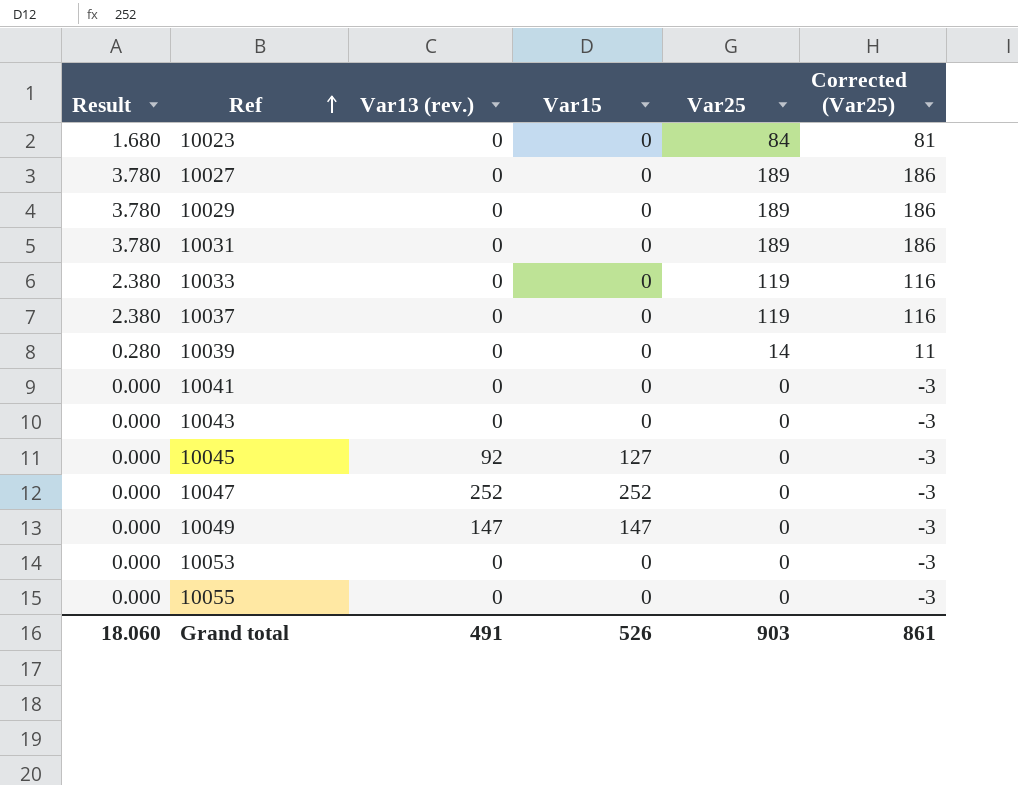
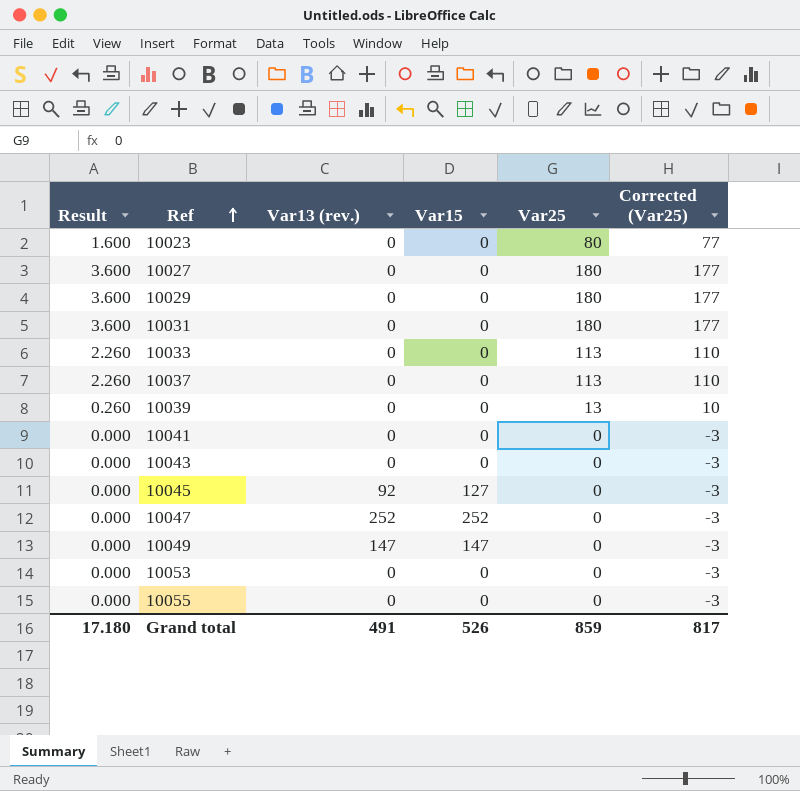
10023 | Result: 1.680 -> 1.600
10023 | Var25: 84 -> 80
10023 | Corrected (Var25): 81 -> 77
10027 | Result: 3.780 -> 3.600
10027 | Var25: 189 -> 180
10027 | Corrected (Var25): 186 -> 177
10029 | Result: 3.780 -> 3.600
10029 | Var25: 189 -> 180
10029 | Corrected (Var25): 186 -> 177
10031 | Result: 3.780 -> 3.600
10031 | Var25: 189 -> 180
10031 | Corrected (Var25): 186 -> 177
10033 | Result: 2.380 -> 2.260
10033 | Var25: 119 -> 113
10033 | Corrected (Var25): 116 -> 110
10037 | Result: 2.380 -> 2.260
10037 | Var25: 119 -> 113
10037 | Corrected (Var25): 116 -> 110
10039 | Result: 0.280 -> 0.260
10039 | Var25: 14 -> 13
10039 | Corrected (Var25): 11 -> 10
Grand total | Result: 18.060 -> 17.180
Grand total | Var25: 903 -> 859
Grand total | Corrected (Var25): 861 -> 817

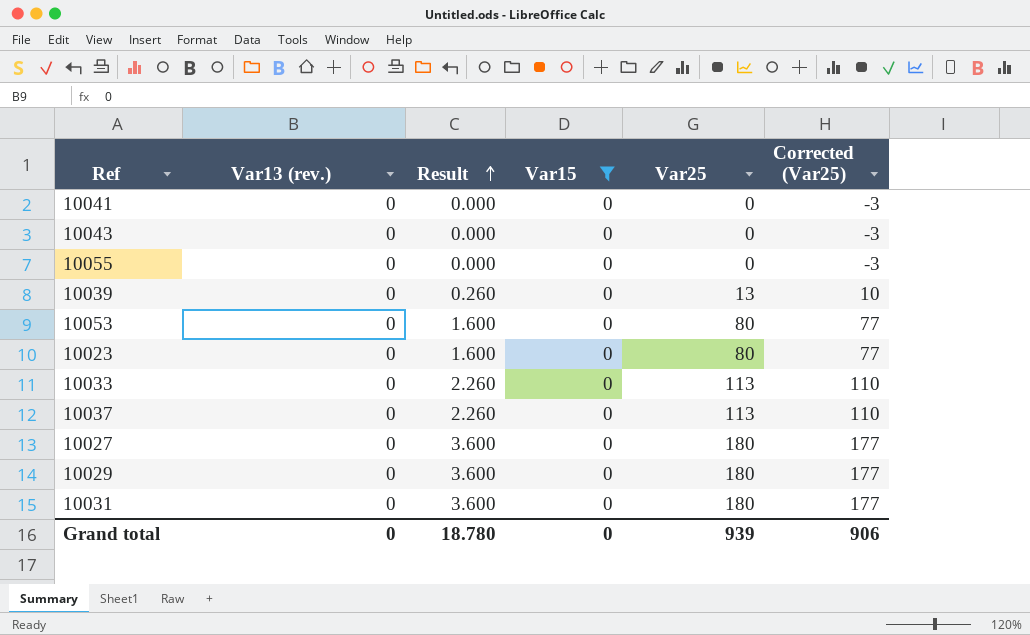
filter: none -> Var15 = 0
row order: Ref ascending -> Result ascending
column Result | position: 1 -> 3
10053 | Result: 0.000 -> 1.600
10053 | Var25: 0 -> 80
10053 | Corrected (Var25): -3 -> 77
Grand total | Var13 (rev.): 491 -> 0
Grand total | Result: 17.180 -> 18.780
Grand total | Var15: 526 -> 0
Grand total | Var25: 859 -> 939
Grand total | Corrected (Var25): 817 -> 906

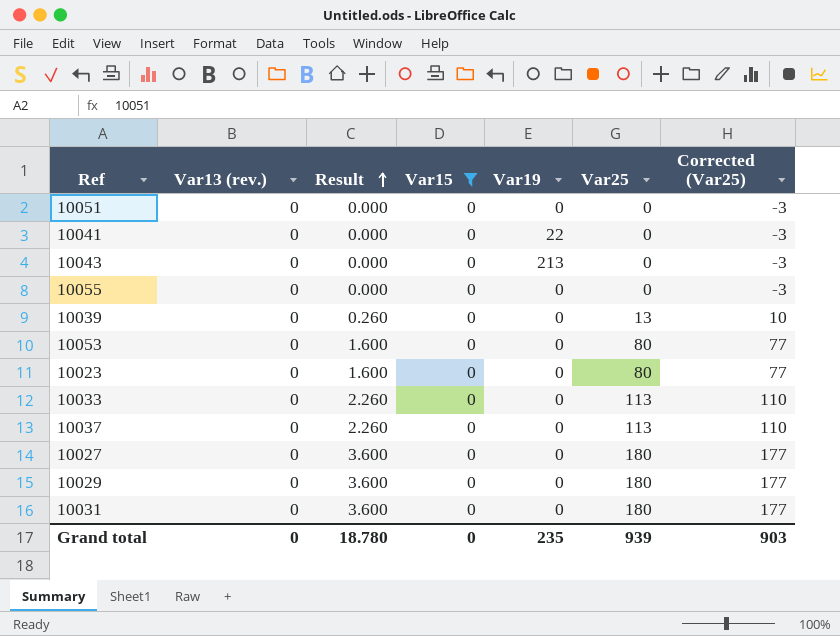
column Var19 | position: none -> 5
row 10051: none -> 0 | 0.000 | 0 | 0 | 0 | -3
Grand total | Corrected (Var25): 906 -> 903

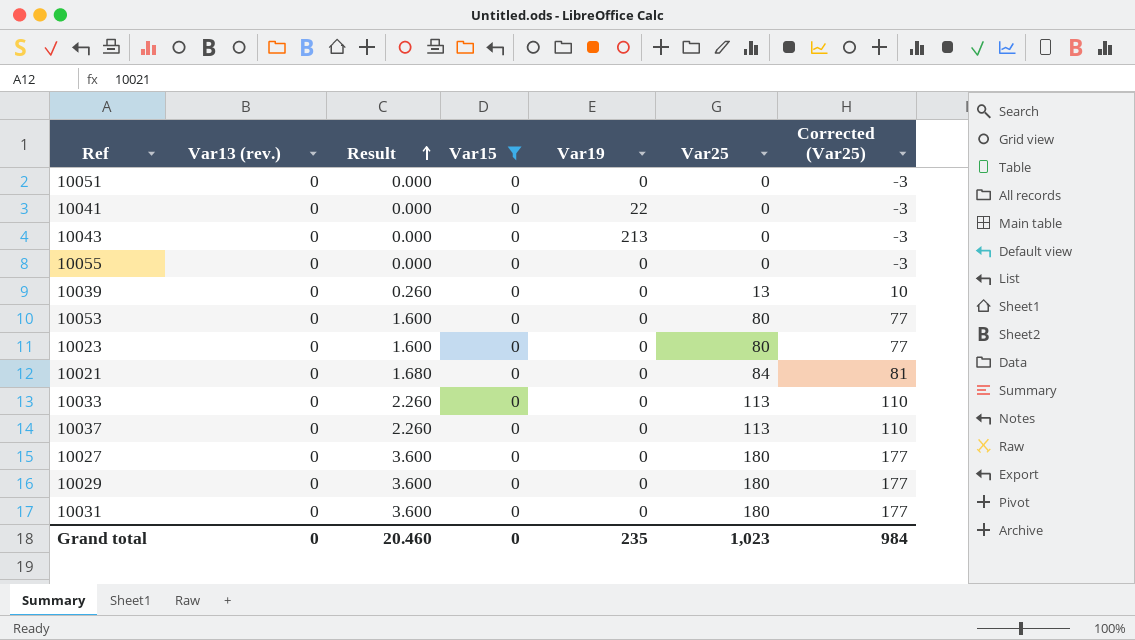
row 10021: none -> 0 | 1.680 | 0 | 0 | 84 | 81
Grand total | Result: 18.780 -> 20.460
Grand total | Var25: 939 -> 1,023
Grand total | Corrected (Var25): 903 -> 984

